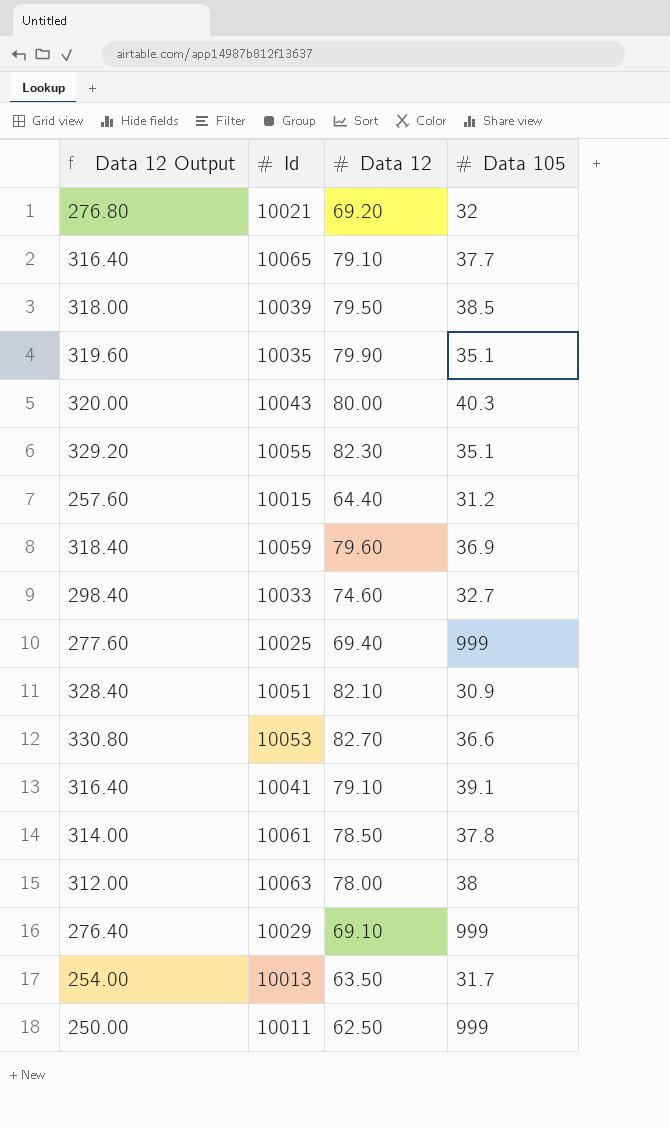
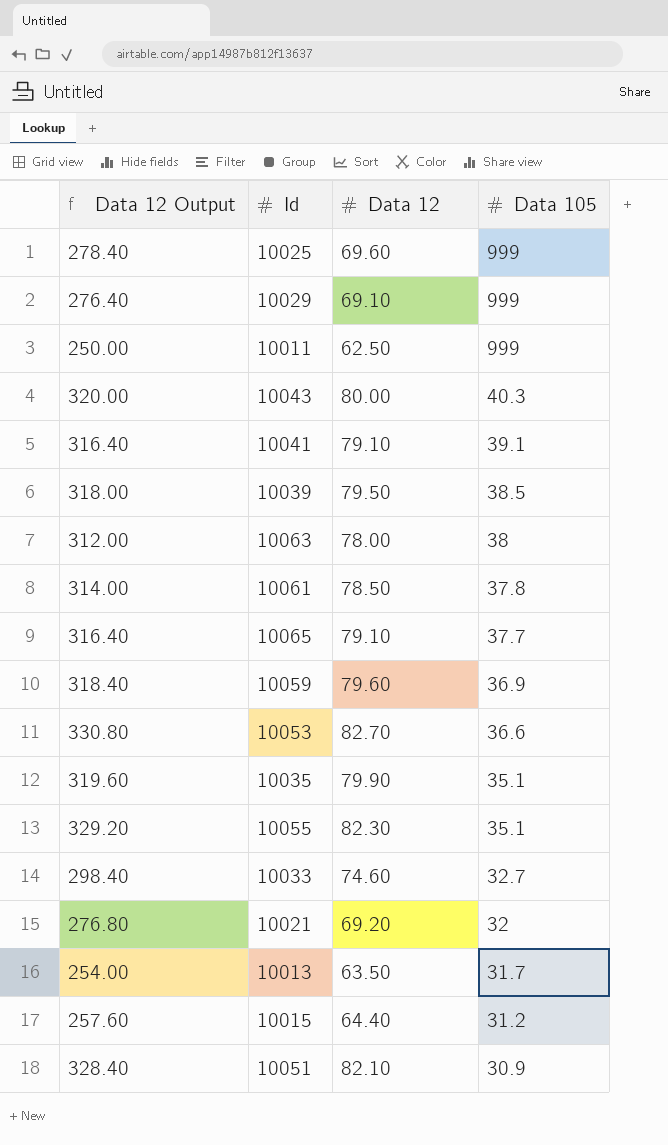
row order: none -> Data 105 descending
10025 | Data 12 Output: 277.60 -> 278.40
10025 | Data 12: 69.40 -> 69.60

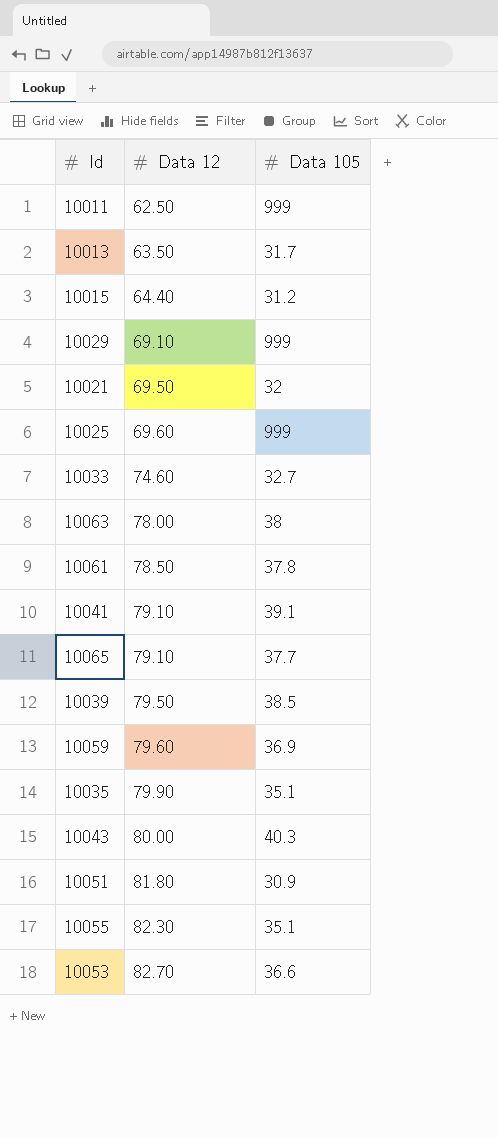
row order: Data 105 descending -> Data 12 ascending
column Data 12 Output | formula: [Data 12] * 4 -> none
10021 | Data 12: 69.20 -> 69.50
10051 | Data 12: 82.10 -> 81.80

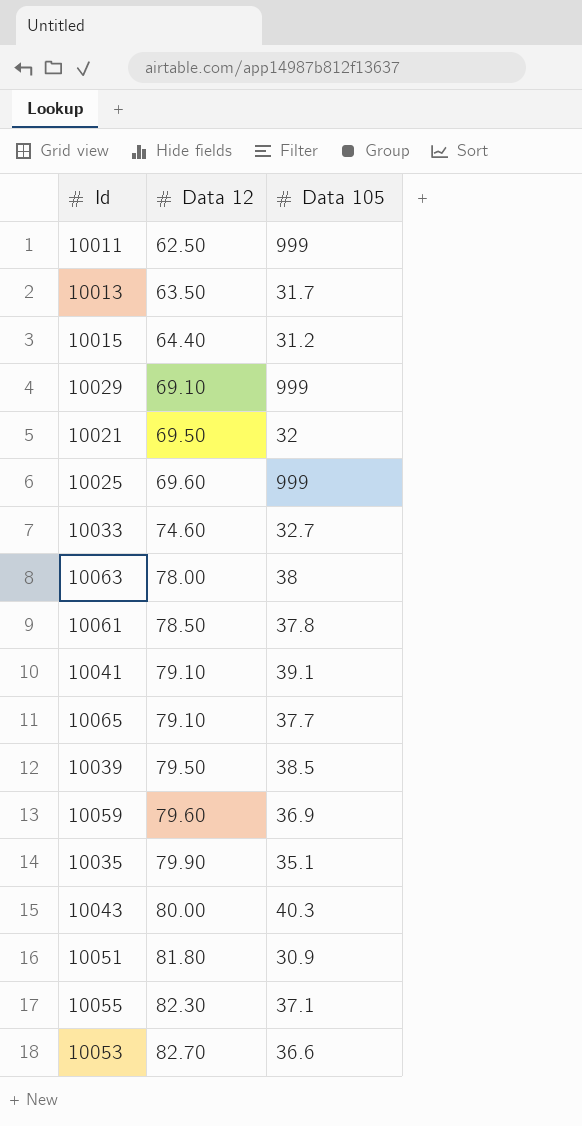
10055 | Data 105: 35.1 -> 37.1

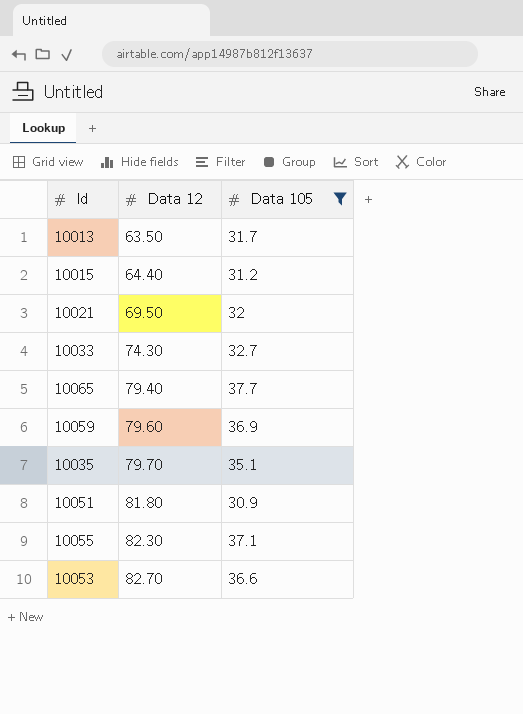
filter: none -> Data 105 <= 37.7
10033 | Data 12: 74.60 -> 74.30
10065 | Data 12: 79.10 -> 79.40
10035 | Data 12: 79.90 -> 79.70

